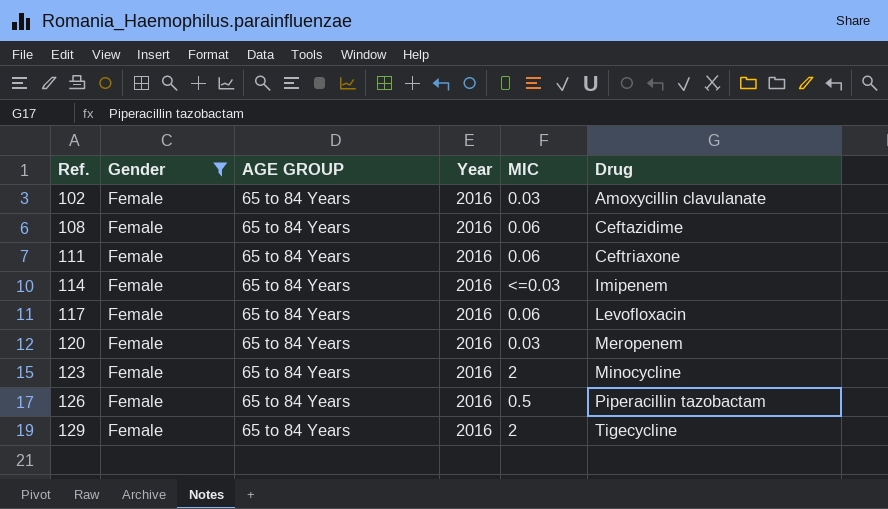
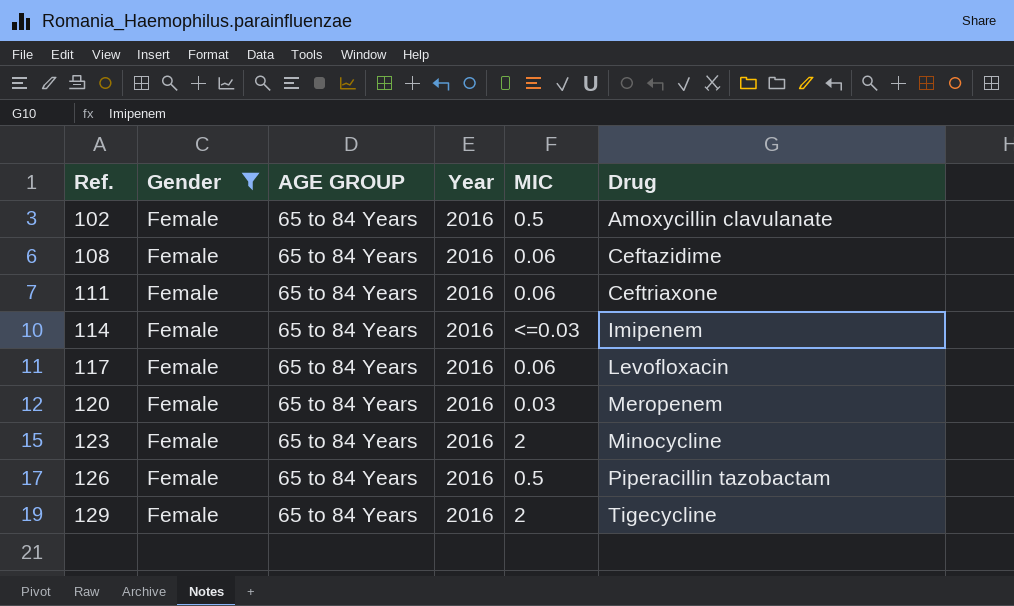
102 | MIC: 0.03 -> 0.5

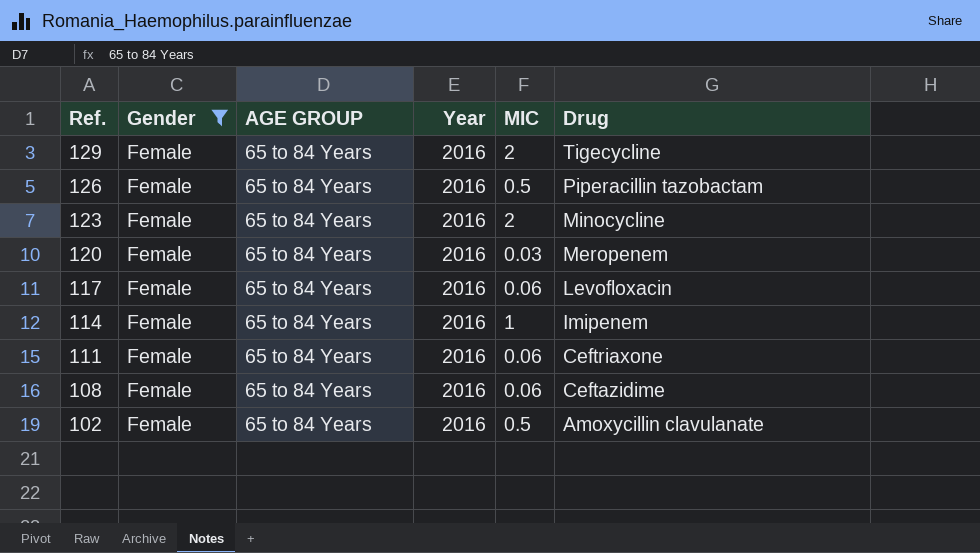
row order: Ref. ascending -> Ref. descending
114 | MIC: <=0.03 -> 1

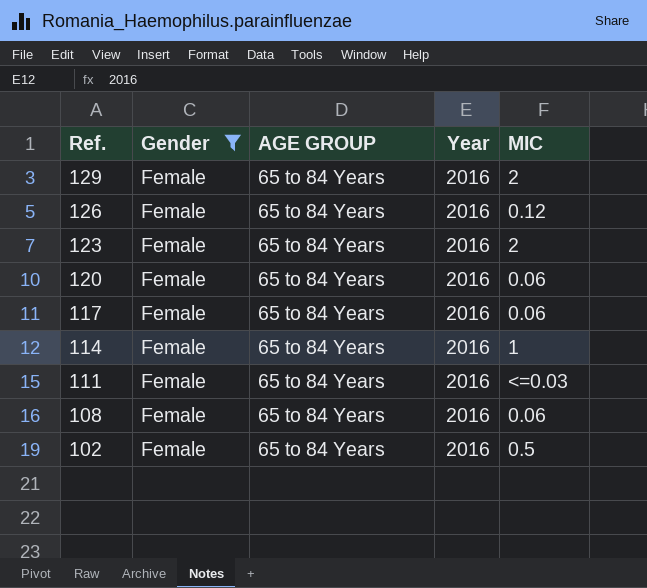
column Drug | position: 6 -> none
126 | MIC: 0.5 -> 0.12
120 | MIC: 0.03 -> 0.06
111 | MIC: 0.06 -> <=0.03

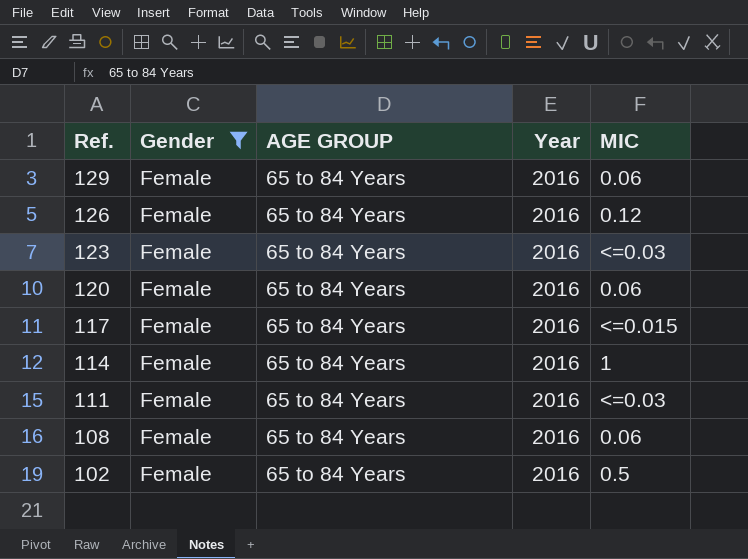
129 | MIC: 2 -> 0.06
123 | MIC: 2 -> <=0.03
117 | MIC: 0.06 -> <=0.015

